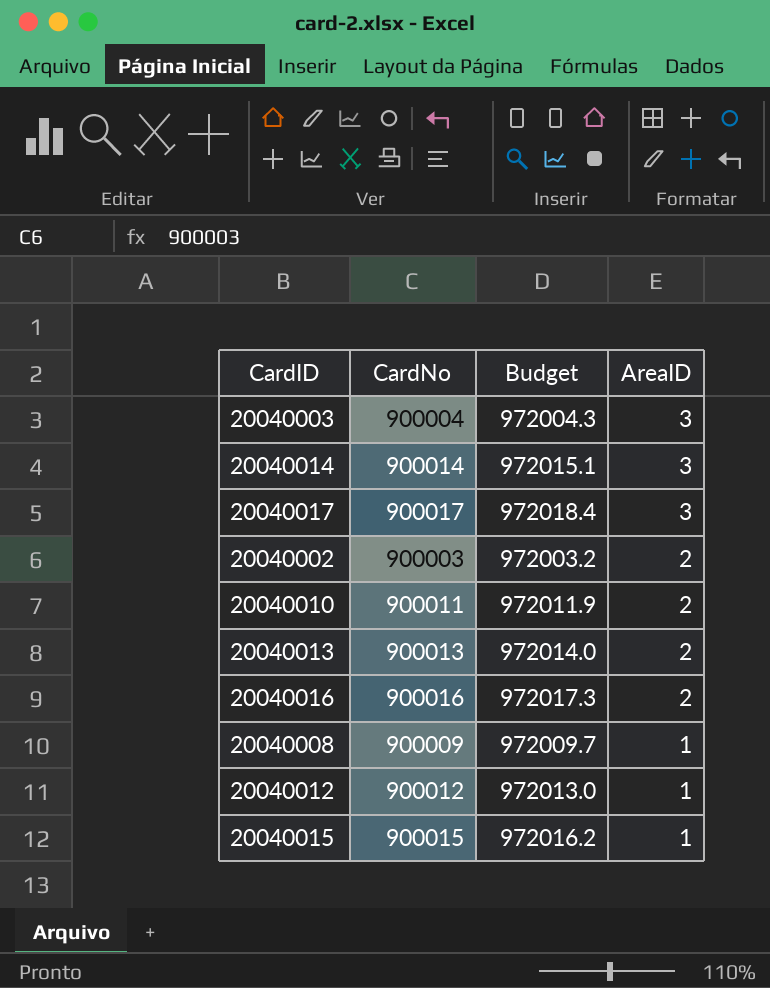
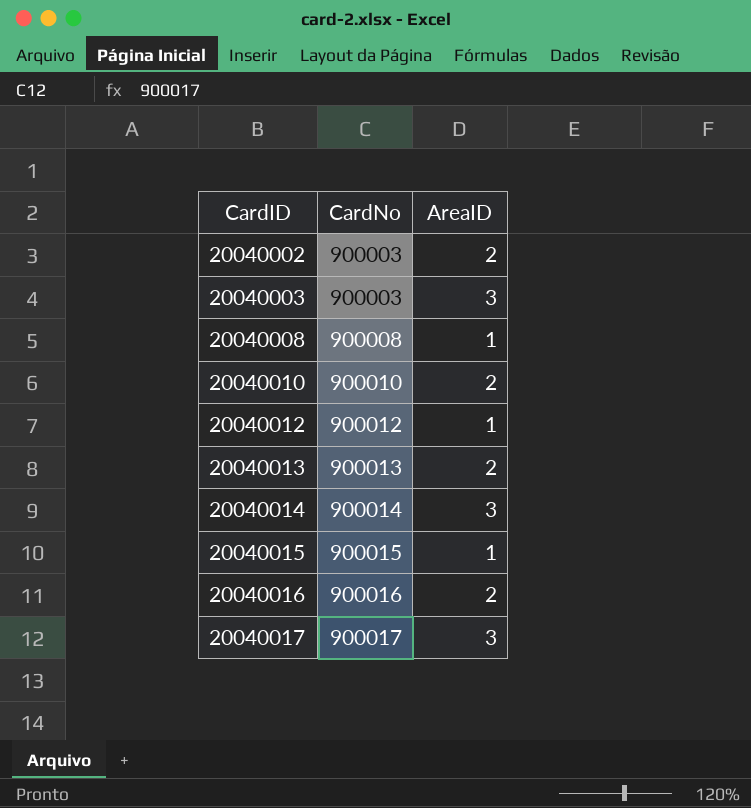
row order: AreaID descending -> CardID ascending
column Budget | formula: [CardNo] * 1.08 -> none
20040003 | CardNo: 900004 -> 900003
20040008 | CardNo: 900009 -> 900008
20040010 | CardNo: 900011 -> 900010

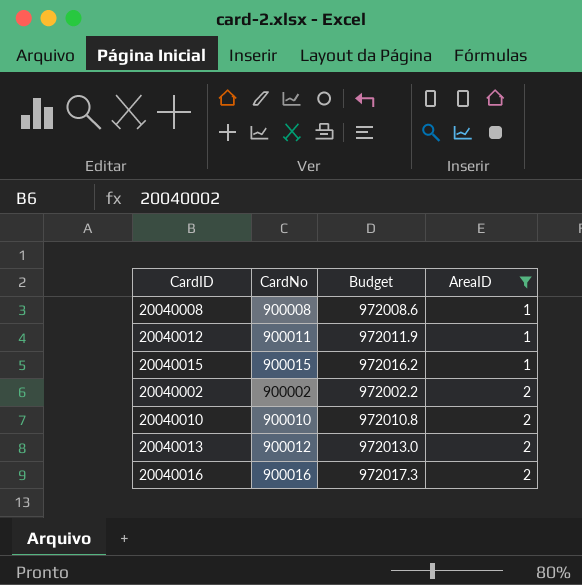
filter: none -> AreaID != 3
row order: CardID ascending -> AreaID ascending
column Budget | formula: none -> [CardNo] * 1.08
20040012 | CardNo: 900012 -> 900011
20040002 | CardNo: 900003 -> 900002
20040013 | CardNo: 900013 -> 900012

